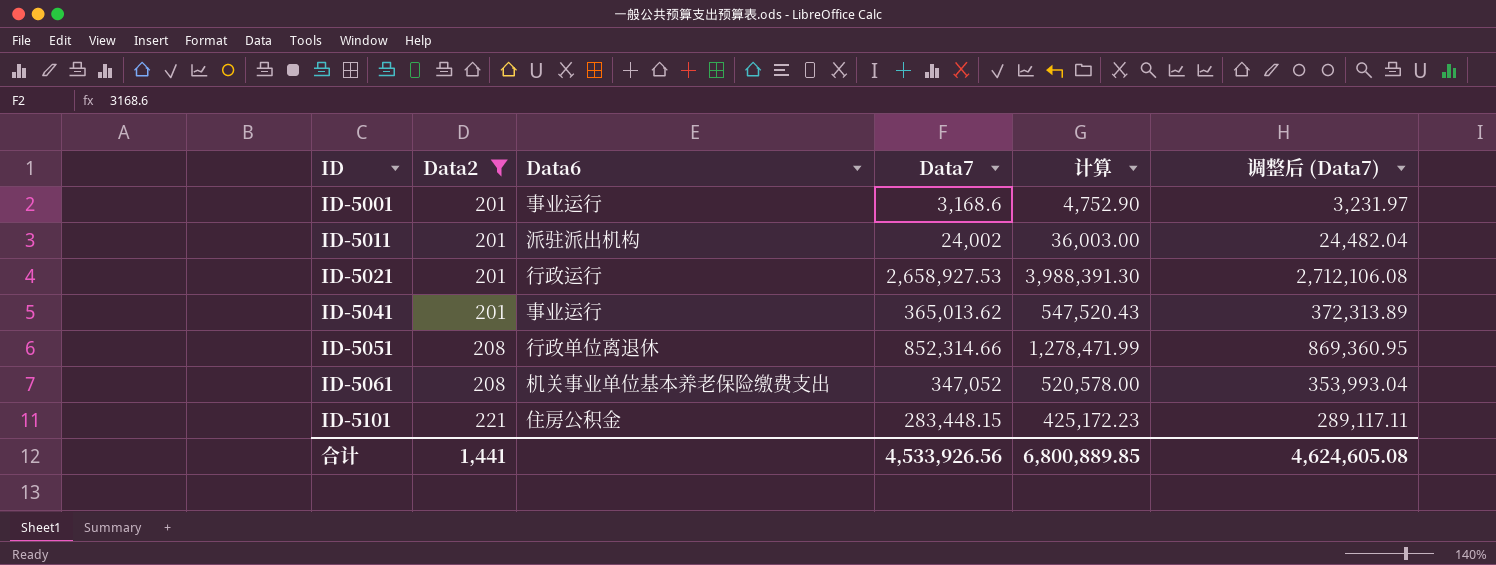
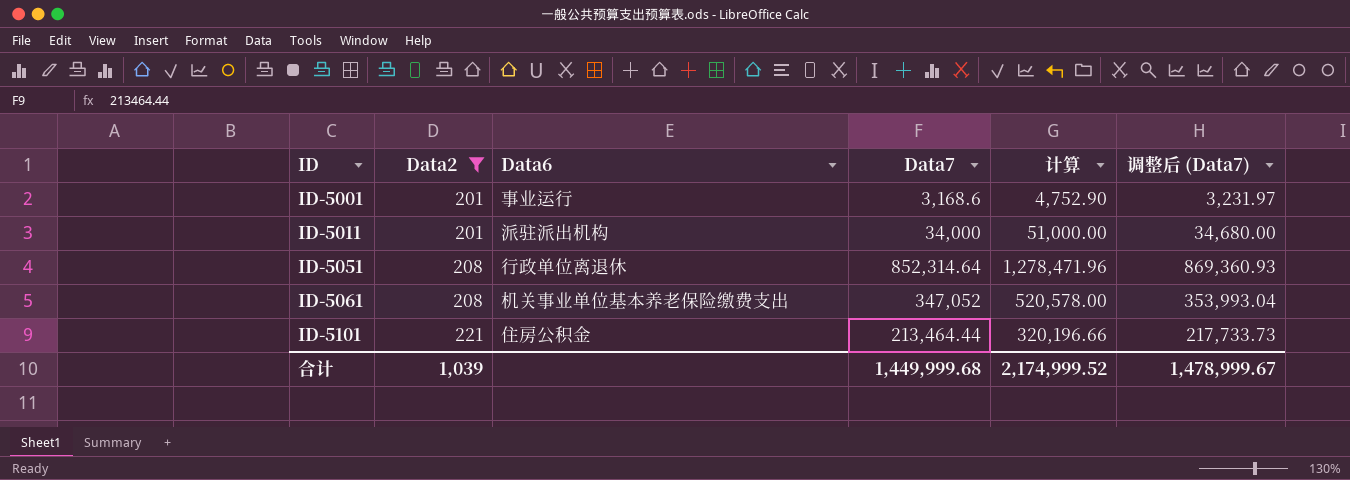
row ID-5021: 201 | 行政运行 | 2,658,927.53 | 3,988,391.30 | 2,712,106.08 -> none
row ID-5041: 201 | 事业运行 | 365,013.62 | 547,520.43 | 372,313.89 -> none
ID-5011 | Data7: 24,002 -> 34,000
ID-5011 | 计算: 36,003.00 -> 51,000.00
ID-5011 | 调整后 (Data7): 24,482.04 -> 34,680.00
ID-5051 | Data7: 852,314.66 -> 852,314.64
ID-5051 | 计算: 1,278,471.99 -> 1,278,471.96
ID-5051 | 调整后 (Data7): 869,360.95 -> 869,360.93
ID-5101 | Data7: 283,448.15 -> 213,464.44
ID-5101 | 计算: 425,172.23 -> 320,196.66
ID-5101 | 调整后 (Data7): 289,117.11 -> 217,733.73
合计 | Data2: 1,441 -> 1,039
合计 | Data7: 4,533,926.56 -> 1,449,999.68
合计 | 计算: 6,800,889.85 -> 2,174,999.52
合计 | 调整后 (Data7): 4,624,605.08 -> 1,478,999.67

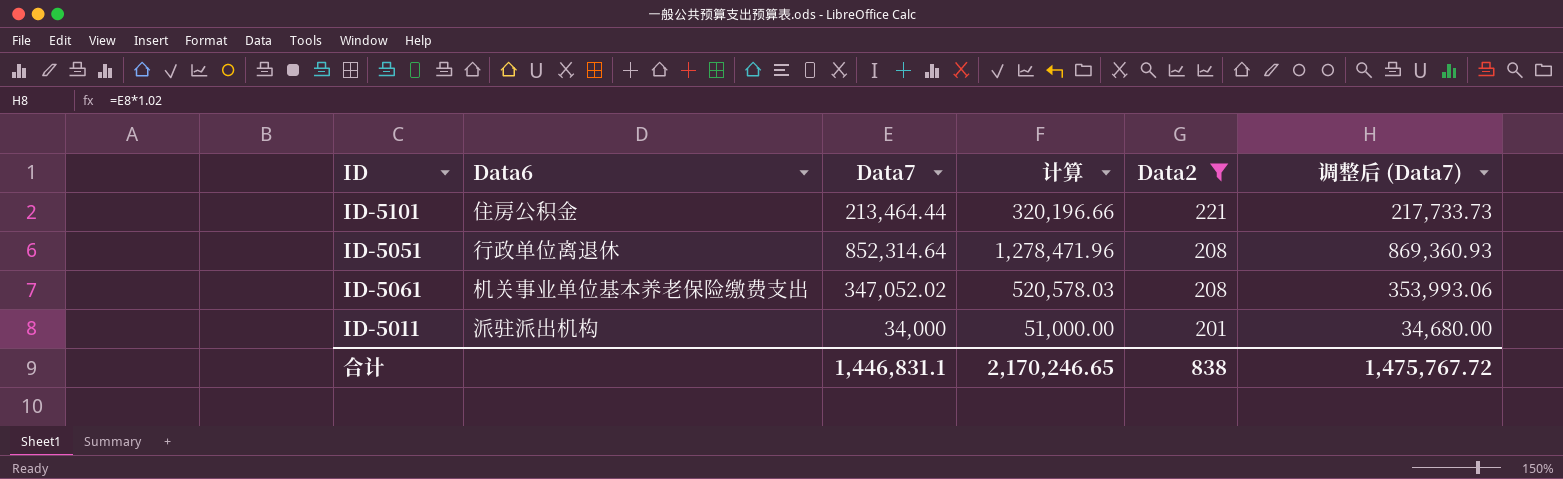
row order: ID ascending -> Data2 descending
column Data2 | position: 2 -> 5
row ID-5001: 201 | 事业运行 | 3,168.6 | 4,752.90 | 3,231.97 -> none
ID-5061 | Data7: 347,052 -> 347,052.02
ID-5061 | 计算: 520,578.00 -> 520,578.03
ID-5061 | 调整后 (Data7): 353,993.04 -> 353,993.06
合计 | Data7: 1,449,999.68 -> 1,446,831.1
合计 | 计算: 2,174,999.52 -> 2,170,246.65
合计 | Data2: 1,039 -> 838
合计 | 调整后 (Data7): 1,478,999.67 -> 1,475,767.72

